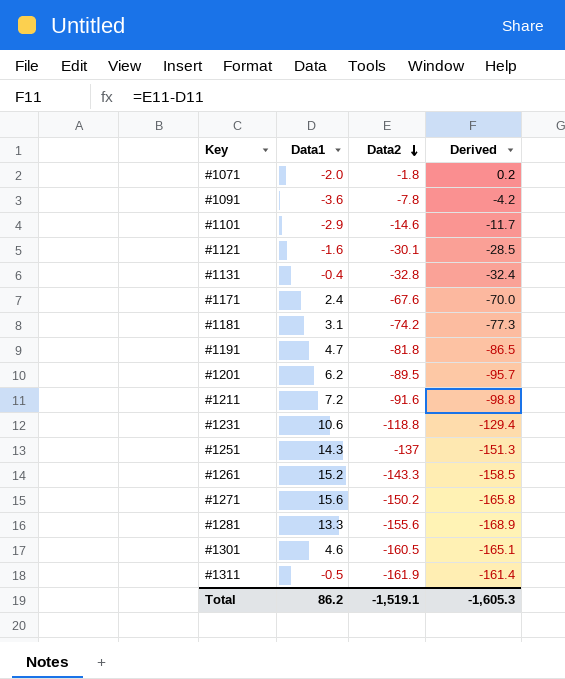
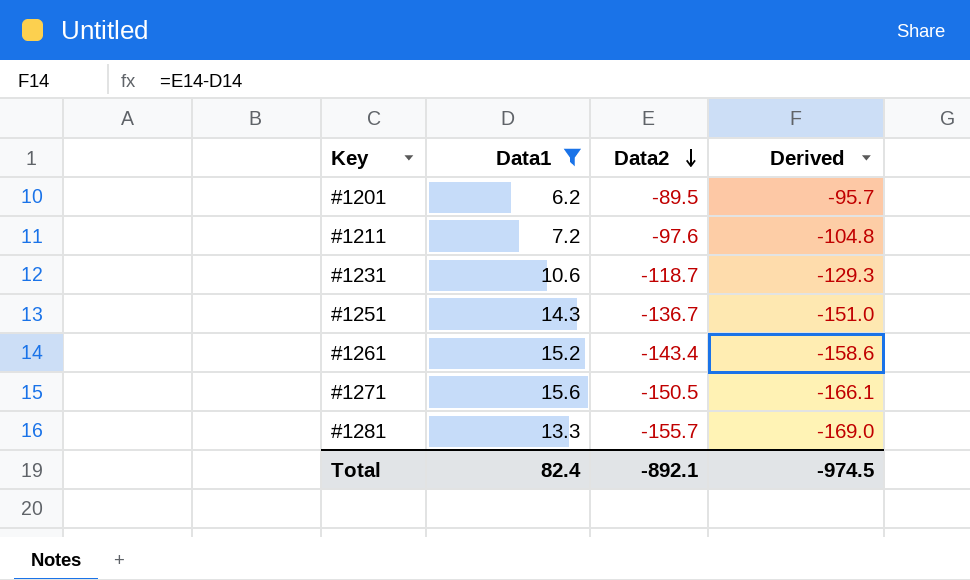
filter: none -> Data1 >= 6.2
#1211 | Data2: -91.6 -> -97.6
#1211 | Derived: -98.8 -> -104.8
#1231 | Data2: -118.8 -> -118.7
#1231 | Derived: -129.4 -> -129.3
#1251 | Data2: -137 -> -136.7
#1251 | Derived: -151.3 -> -151.0
#1261 | Data2: -143.3 -> -143.4
#1261 | Derived: -158.5 -> -158.6
#1271 | Data2: -150.2 -> -150.5
#1271 | Derived: -165.8 -> -166.1
#1281 | Data2: -155.6 -> -155.7
#1281 | Derived: -168.9 -> -169.0
Total | Data1: 86.2 -> 82.4
Total | Data2: -1,519.1 -> -892.1
Total | Derived: -1,605.3 -> -974.5

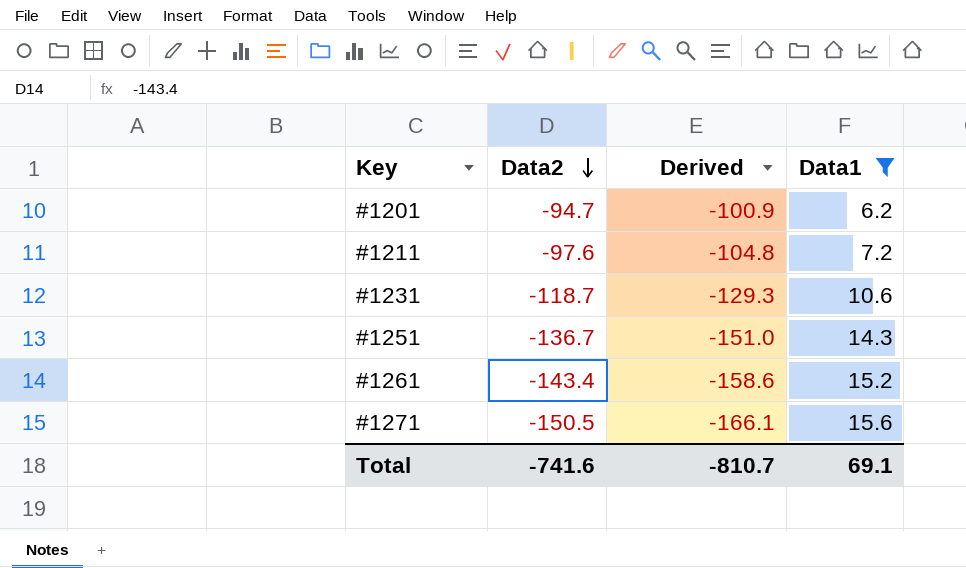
column Data1 | position: 2 -> 4
row #1281: 13.3 | -155.7 | -169.0 -> none
#1201 | Data2: -89.5 -> -94.7
#1201 | Derived: -95.7 -> -100.9
Total | Data2: -892.1 -> -741.6
Total | Derived: -974.5 -> -810.7
Total | Data1: 82.4 -> 69.1

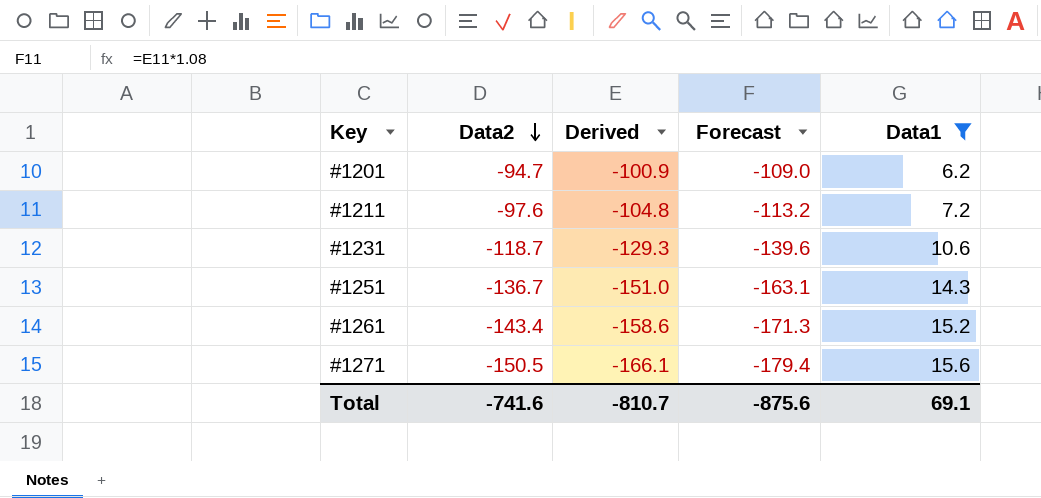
column Forecast | formula: none -> [Derived] * 1.08

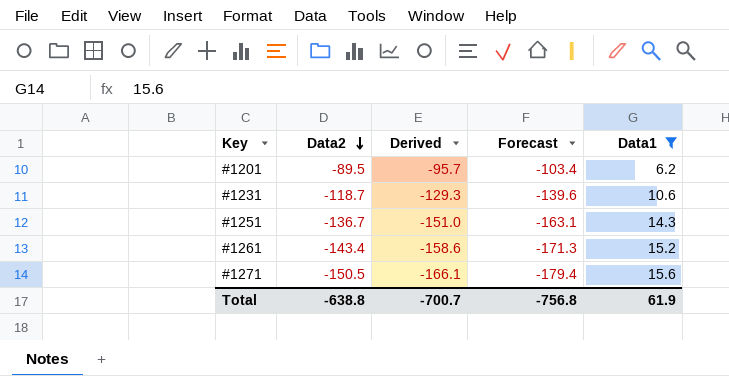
row #1211: -97.6 | -104.8 | -113.2 | 7.2 -> none
#1201 | Data2: -94.7 -> -89.5
#1201 | Derived: -100.9 -> -95.7
#1201 | Forecast: -109.0 -> -103.4
Total | Data2: -741.6 -> -638.8
Total | Derived: -810.7 -> -700.7
Total | Forecast: -875.6 -> -756.8
Total | Data1: 69.1 -> 61.9

